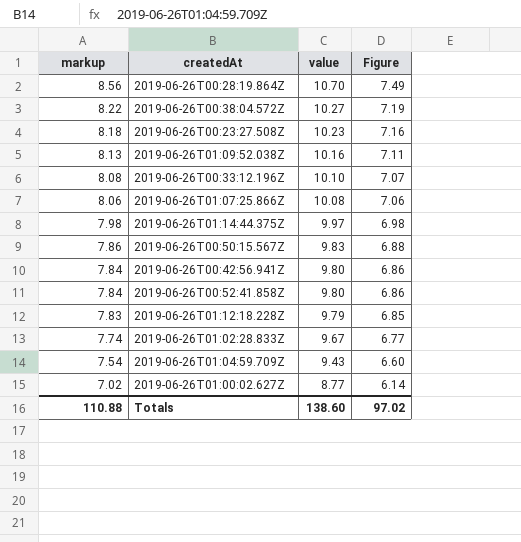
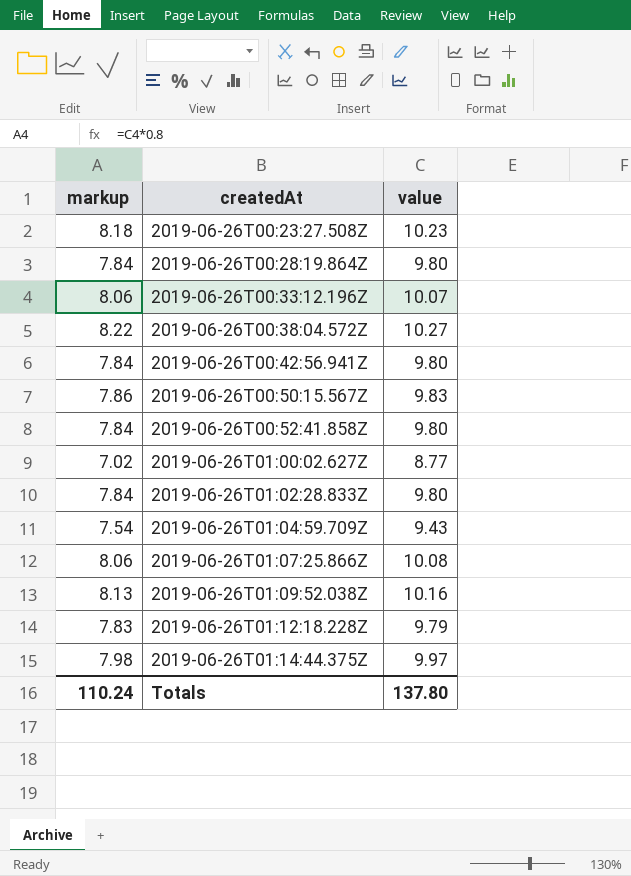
row order: markup descending -> createdAt ascending
column Figure | formula: [value] * 0.7 -> none
2019-06-26T00:28:19.864Z | markup: 8.56 -> 7.84
2019-06-26T00:28:19.864Z | value: 10.70 -> 9.80
2019-06-26T00:33:12.196Z | markup: 8.08 -> 8.06
2019-06-26T00:33:12.196Z | value: 10.10 -> 10.07
2019-06-26T01:02:28.833Z | markup: 7.74 -> 7.84
2019-06-26T01:02:28.833Z | value: 9.67 -> 9.80
Totals | markup: 110.88 -> 110.24
Totals | value: 138.60 -> 137.80

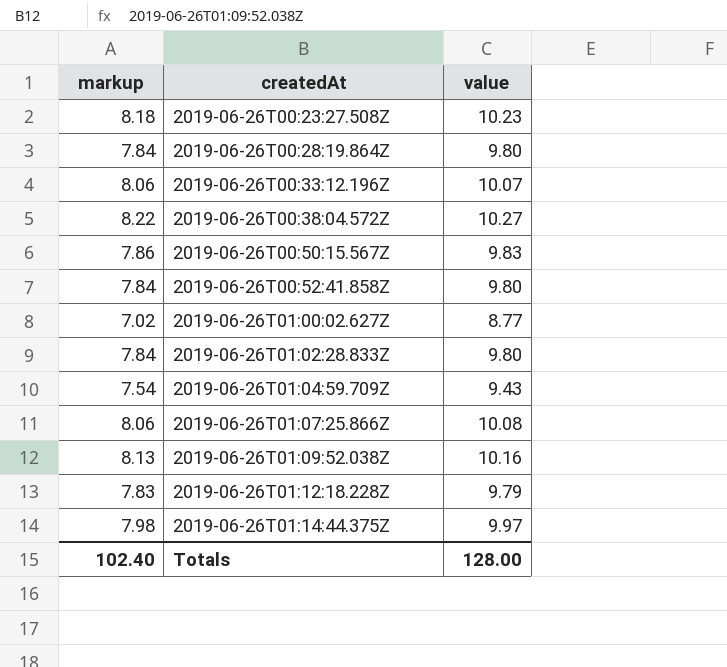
row 2019-06-26T00:42:56.941Z: 7.84 | 9.80 -> none
Totals | markup: 110.24 -> 102.40
Totals | value: 137.80 -> 128.00

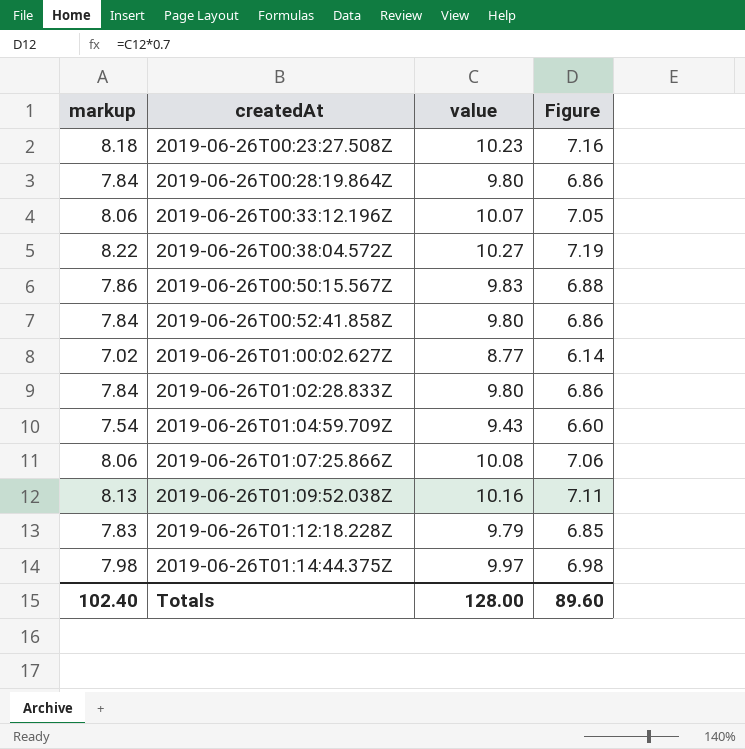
column Figure | formula: none -> [value] * 0.7

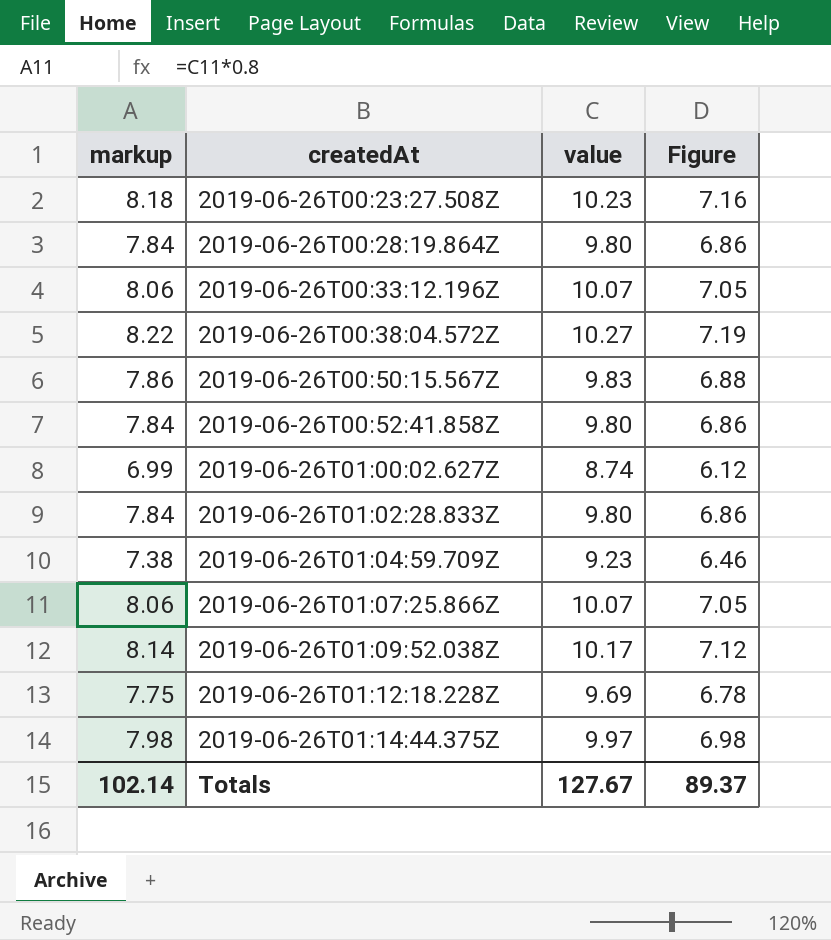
2019-06-26T01:00:02.627Z | markup: 7.02 -> 6.99
2019-06-26T01:00:02.627Z | value: 8.77 -> 8.74
2019-06-26T01:00:02.627Z | Figure: 6.14 -> 6.12
2019-06-26T01:04:59.709Z | markup: 7.54 -> 7.38
2019-06-26T01:04:59.709Z | value: 9.43 -> 9.23
2019-06-26T01:04:59.709Z | Figure: 6.60 -> 6.46
2019-06-26T01:07:25.866Z | value: 10.08 -> 10.07
2019-06-26T01:07:25.866Z | Figure: 7.06 -> 7.05
2019-06-26T01:09:52.038Z | markup: 8.13 -> 8.14
2019-06-26T01:09:52.038Z | value: 10.16 -> 10.17
2019-06-26T01:09:52.038Z | Figure: 7.11 -> 7.12
2019-06-26T01:12:18.228Z | markup: 7.83 -> 7.75
2019-06-26T01:12:18.228Z | value: 9.79 -> 9.69
2019-06-26T01:12:18.228Z | Figure: 6.85 -> 6.78
Totals | markup: 102.40 -> 102.14
Totals | value: 128.00 -> 127.67
Totals | Figure: 89.60 -> 89.37

